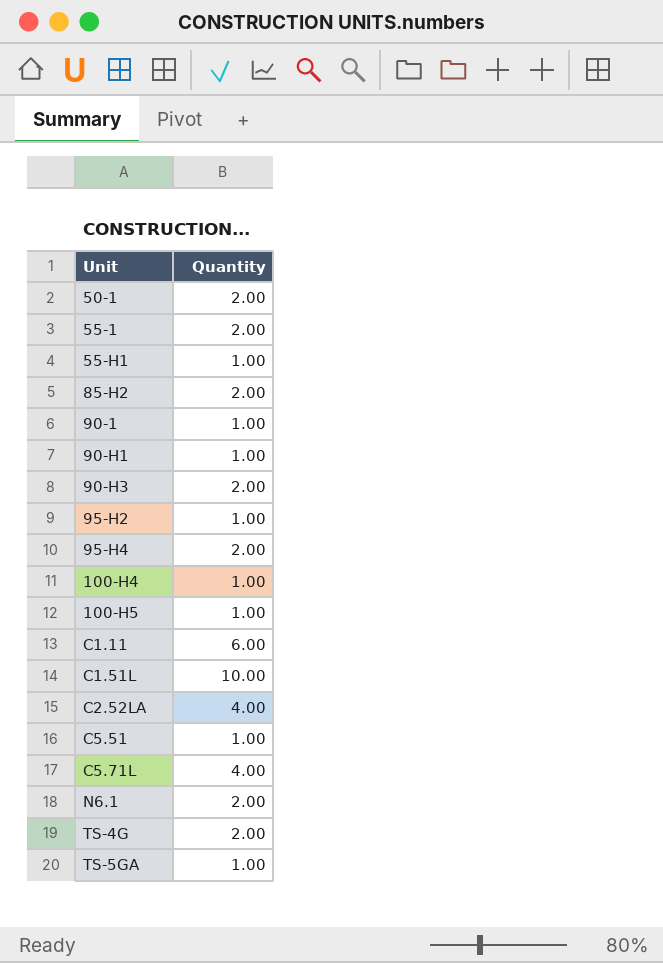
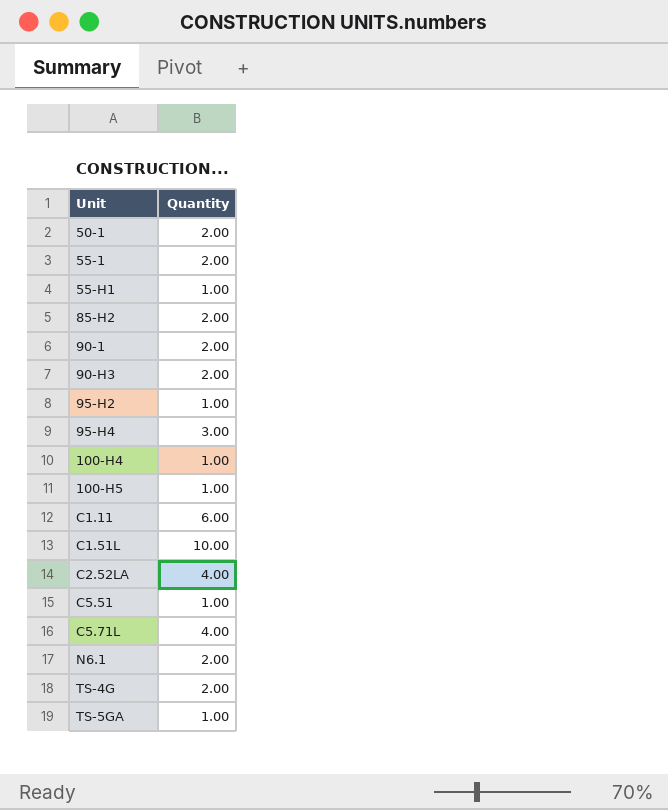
row 90-H1: 1.00 -> none
90-1 | Quantity: 1.00 -> 2.00
95-H4 | Quantity: 2.00 -> 3.00

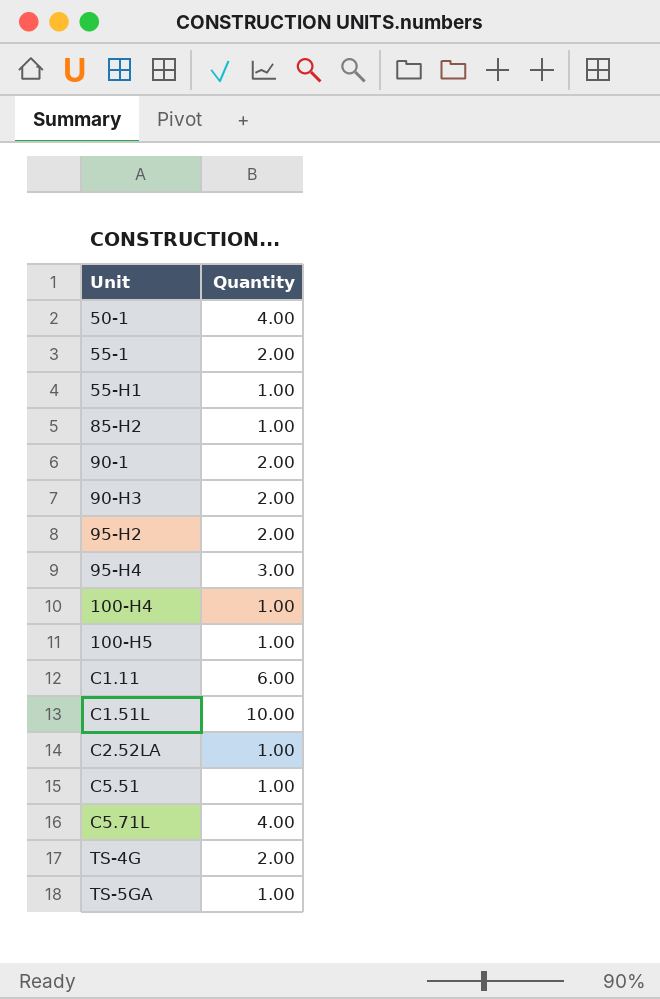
row N6.1: 2.00 -> none
50-1 | Quantity: 2.00 -> 4.00
85-H2 | Quantity: 2.00 -> 1.00
95-H2 | Quantity: 1.00 -> 2.00
C2.52LA | Quantity: 4.00 -> 1.00

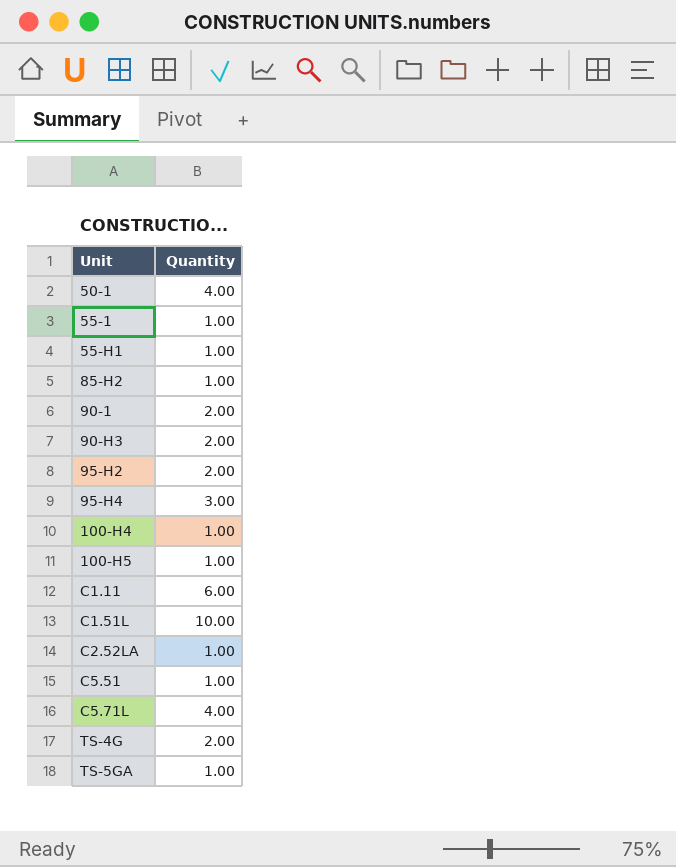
55-1 | Quantity: 2.00 -> 1.00

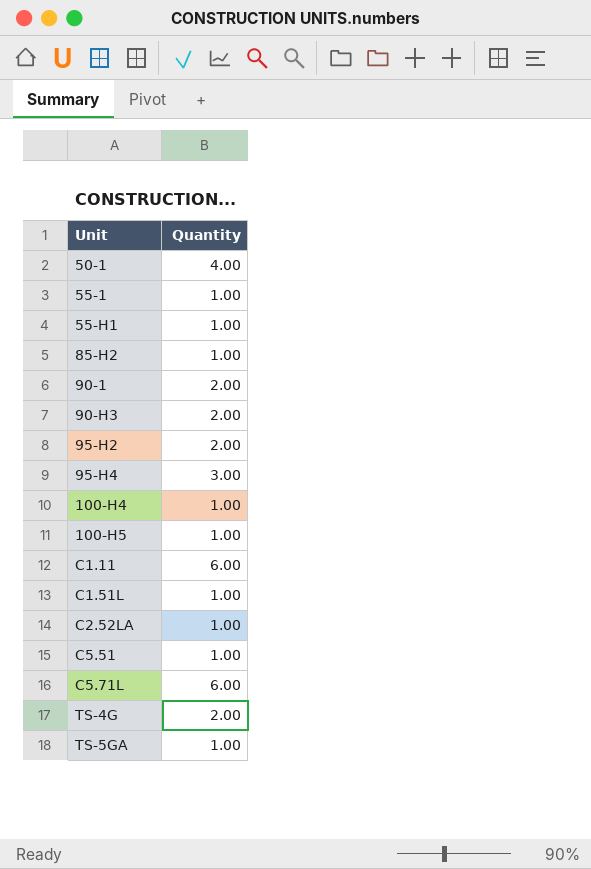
C1.51L | Quantity: 10.00 -> 1.00
C5.71L | Quantity: 4.00 -> 6.00

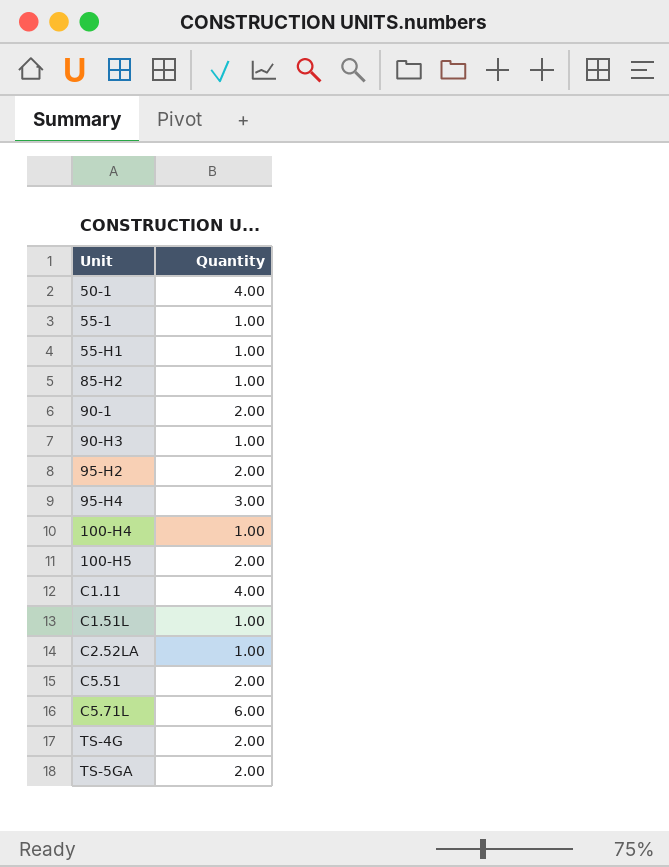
90-H3 | Quantity: 2.00 -> 1.00
100-H5 | Quantity: 1.00 -> 2.00
C1.11 | Quantity: 6.00 -> 4.00
C5.51 | Quantity: 1.00 -> 2.00
TS-5GA | Quantity: 1.00 -> 2.00

